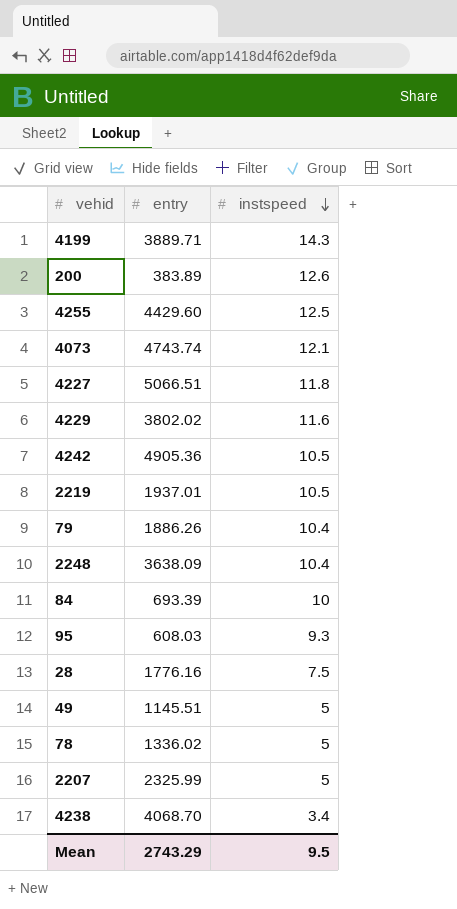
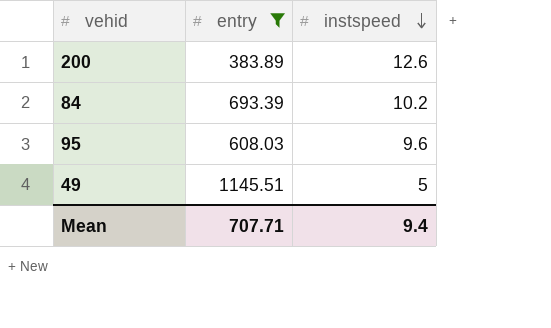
filter: none -> entry <= 1145.51
84 | instspeed: 10 -> 10.2
95 | instspeed: 9.3 -> 9.6
Mean | entry: 2743.29 -> 707.71
Mean | instspeed: 9.5 -> 9.4

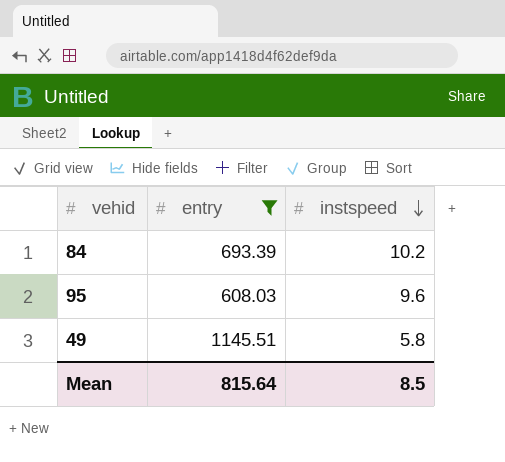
row 200: 383.89 | 12.6 -> none
49 | instspeed: 5 -> 5.8
Mean | entry: 707.71 -> 815.64
Mean | instspeed: 9.4 -> 8.5

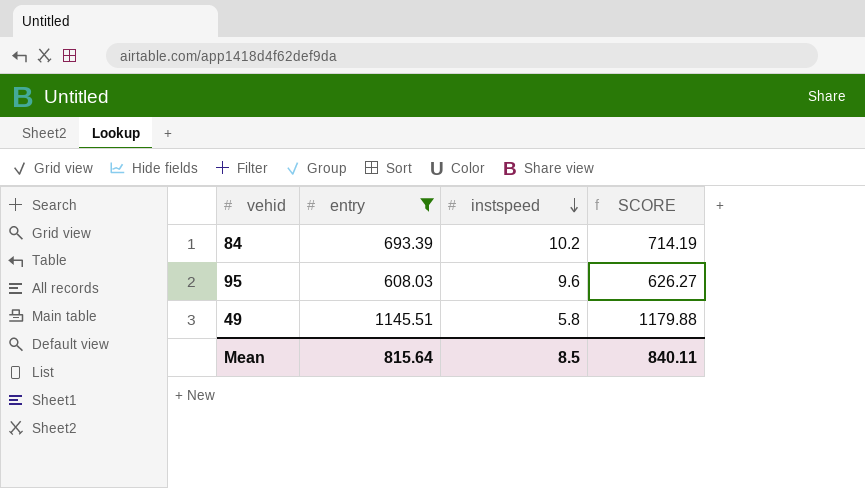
column SCORE | formula: none -> [entry] * 1.03

